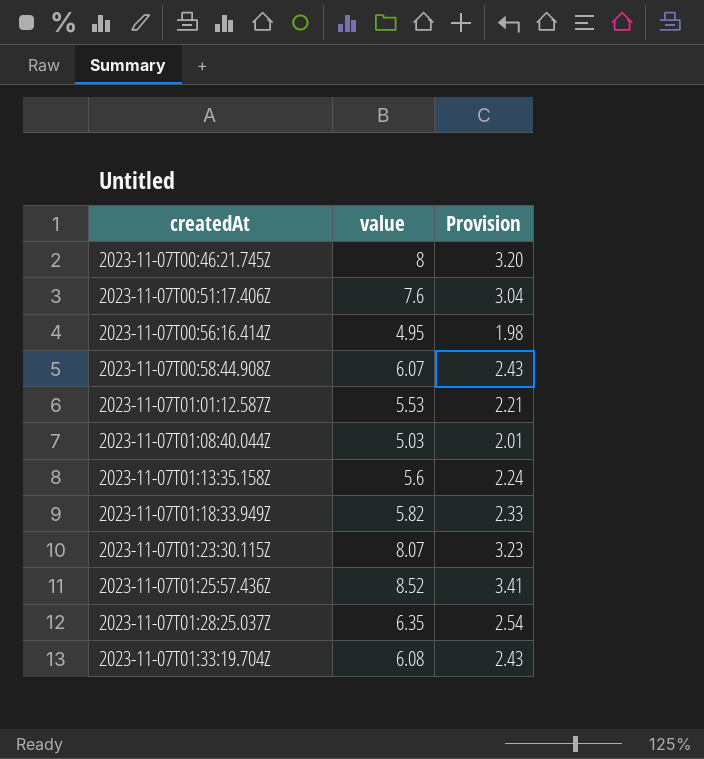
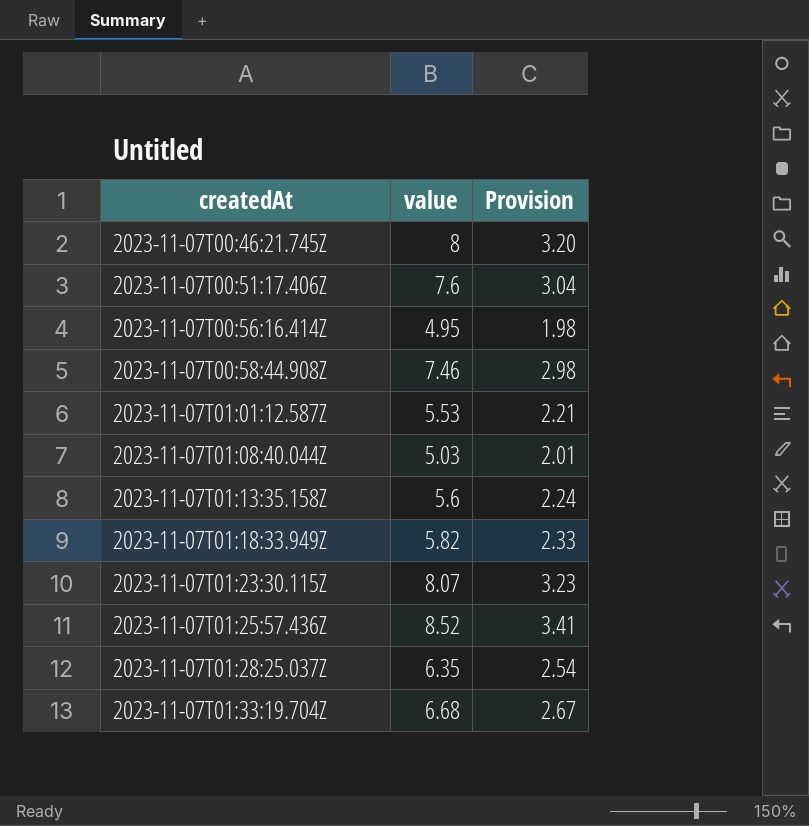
2023-11-07T00:58:44.908Z | value: 6.07 -> 7.46
2023-11-07T00:58:44.908Z | Provision: 2.43 -> 2.98
2023-11-07T01:33:19.704Z | value: 6.08 -> 6.68
2023-11-07T01:33:19.704Z | Provision: 2.43 -> 2.67

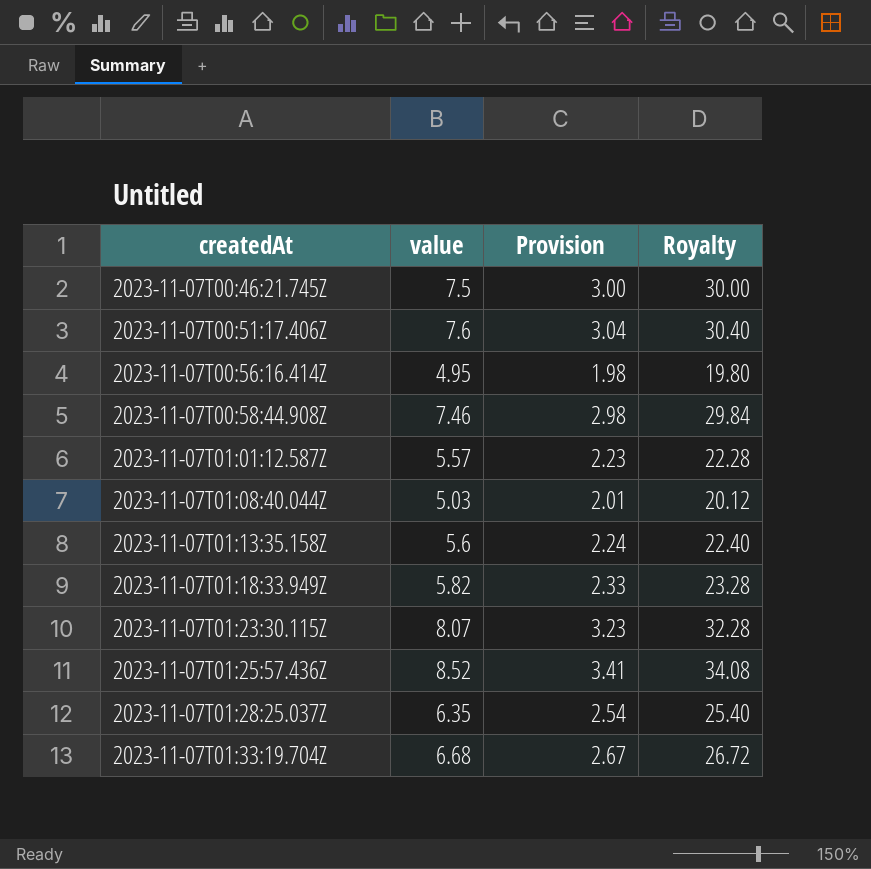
column Royalty | formula: none -> [value] * 4
2023-11-07T00:46:21.745Z | value: 8 -> 7.5
2023-11-07T00:46:21.745Z | Provision: 3.20 -> 3.00
2023-11-07T01:01:12.587Z | value: 5.53 -> 5.57
2023-11-07T01:01:12.587Z | Provision: 2.21 -> 2.23

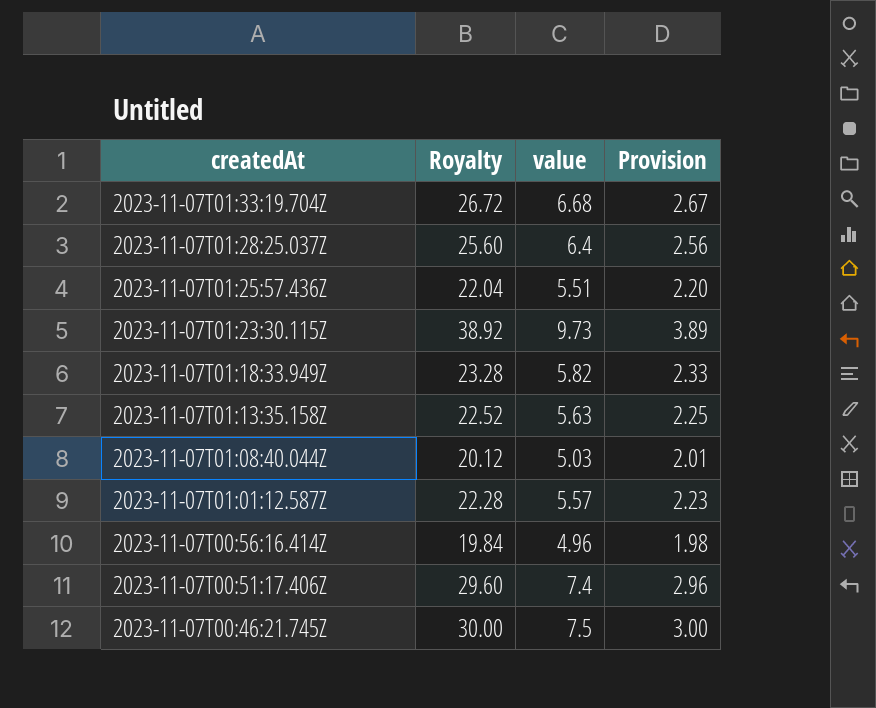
row order: createdAt ascending -> createdAt descending
column Royalty | position: 4 -> 2
row 2023-11-07T00:58:44.908Z: 7.46 | 2.98 | 29.84 -> none
2023-11-07T01:28:25.037Z | Royalty: 25.40 -> 25.60
2023-11-07T01:28:25.037Z | value: 6.35 -> 6.4
2023-11-07T01:28:25.037Z | Provision: 2.54 -> 2.56
2023-11-07T01:25:57.436Z | Royalty: 34.08 -> 22.04
2023-11-07T01:25:57.436Z | value: 8.52 -> 5.51
2023-11-07T01:25:57.436Z | Provision: 3.41 -> 2.20
2023-11-07T01:23:30.115Z | Royalty: 32.28 -> 38.92
2023-11-07T01:23:30.115Z | value: 8.07 -> 9.73
2023-11-07T01:23:30.115Z | Provision: 3.23 -> 3.89
2023-11-07T01:13:35.158Z | Royalty: 22.40 -> 22.52
2023-11-07T01:13:35.158Z | value: 5.6 -> 5.63
2023-11-07T01:13:35.158Z | Provision: 2.24 -> 2.25
2023-11-07T00:56:16.414Z | Royalty: 19.80 -> 19.84
2023-11-07T00:56:16.414Z | value: 4.95 -> 4.96
2023-11-07T00:51:17.406Z | Royalty: 30.40 -> 29.60
2023-11-07T00:51:17.406Z | value: 7.6 -> 7.4
2023-11-07T00:51:17.406Z | Provision: 3.04 -> 2.96

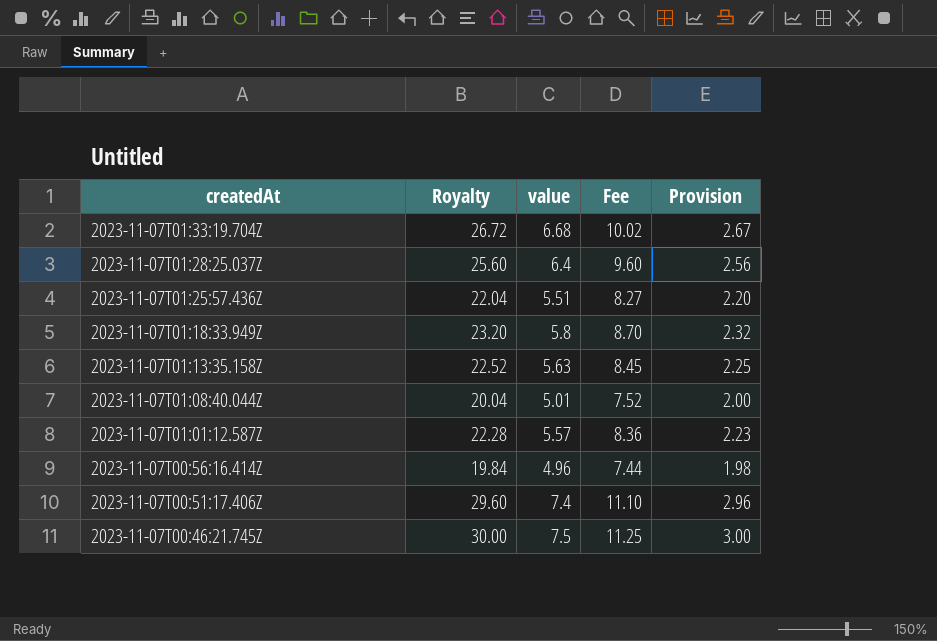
column Fee | formula: none -> [value] * 1.5
row 2023-11-07T01:23:30.115Z: 38.92 | 9.73 | 3.89 -> none
2023-11-07T01:18:33.949Z | Royalty: 23.28 -> 23.20
2023-11-07T01:18:33.949Z | value: 5.82 -> 5.8
2023-11-07T01:18:33.949Z | Provision: 2.33 -> 2.32
2023-11-07T01:08:40.044Z | Royalty: 20.12 -> 20.04
2023-11-07T01:08:40.044Z | value: 5.03 -> 5.01
2023-11-07T01:08:40.044Z | Provision: 2.01 -> 2.00

